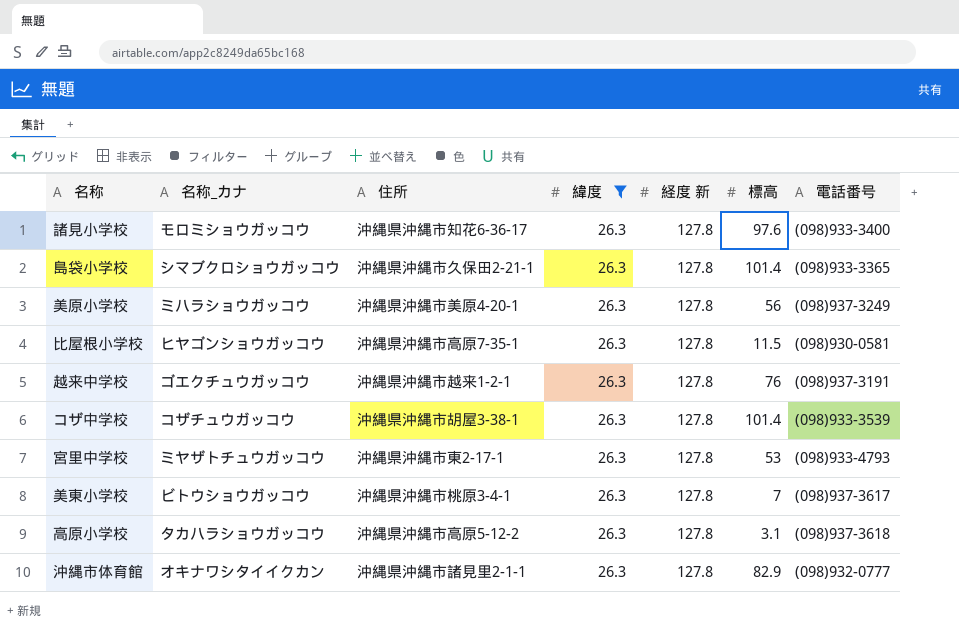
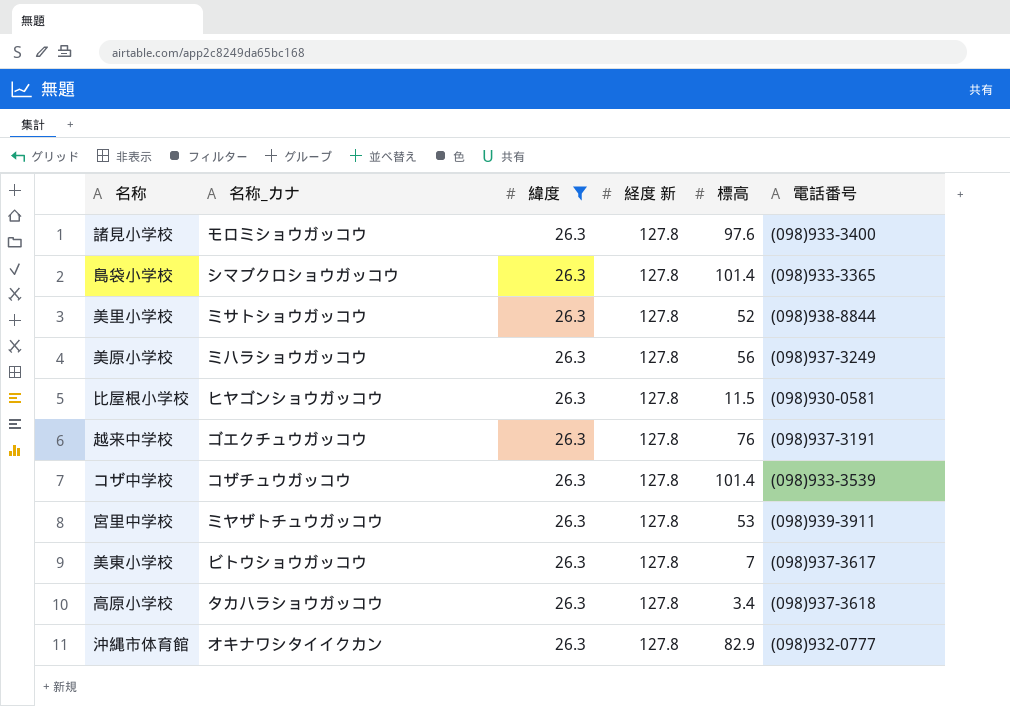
column 住所 | position: 3 -> none
row 美里小学校: none -> ミサトショウガッコウ | 26.3 | 127.8 | 52 | (098)938-8844
宮里中学校 | 電話番号: (098)933-4793 -> (098)939-3911
高原小学校 | 標高: 3.1 -> 3.4

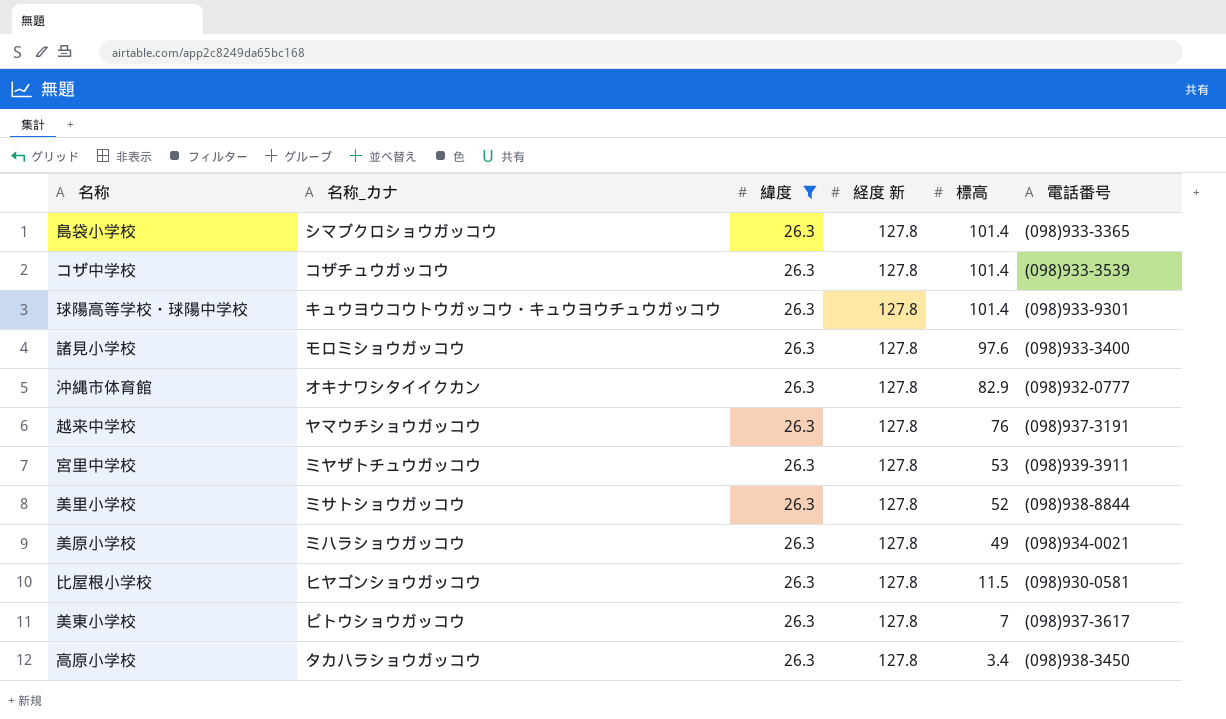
row order: none -> 標高 descending
row 球陽高等学校・球陽中学校: none -> キュウヨウコウトウガッコウ・キュウヨウチュウガッコウ | 26.3 | 127.8 | 101.4 | (098)933-9301
越来中学校 | 名称_カナ: ゴエクチュウガッコウ -> ヤマウチショウガッコウ
美原小学校 | 標高: 56 -> 49
美原小学校 | 電話番号: (098)937-3249 -> (098)934-0021
高原小学校 | 電話番号: (098)937-3618 -> (098)938-3450

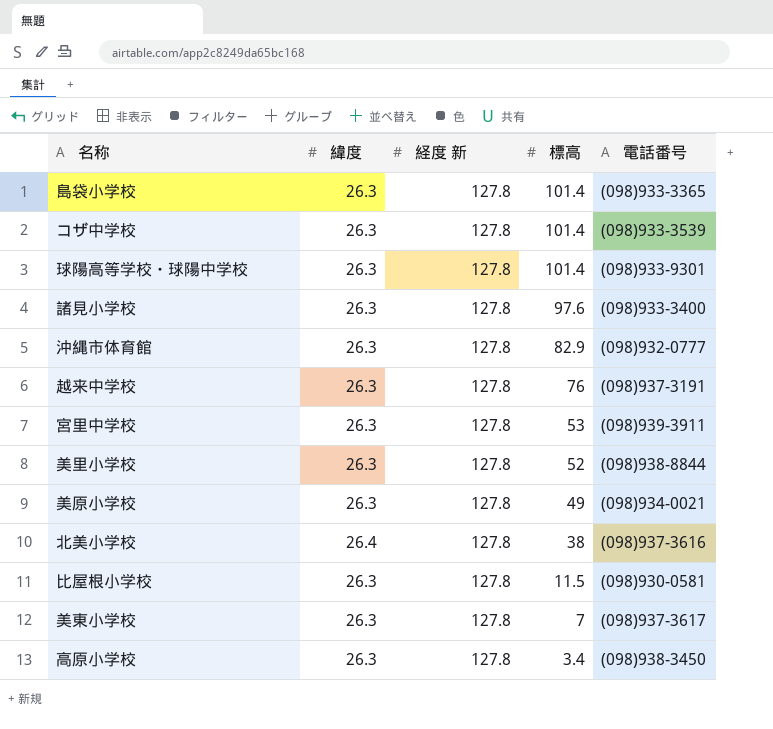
filter: 緯度 = 26.3 -> none
column 名称_カナ | position: 2 -> none

